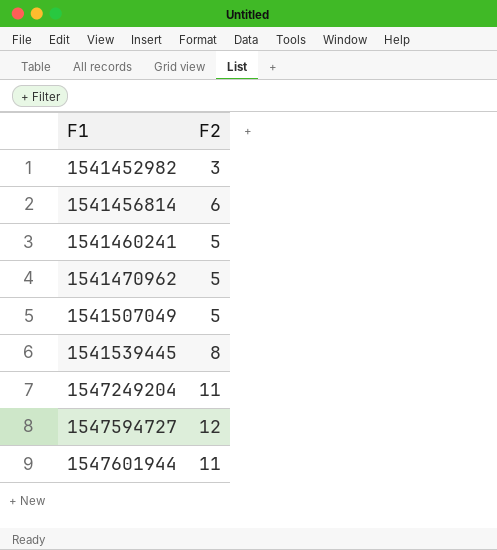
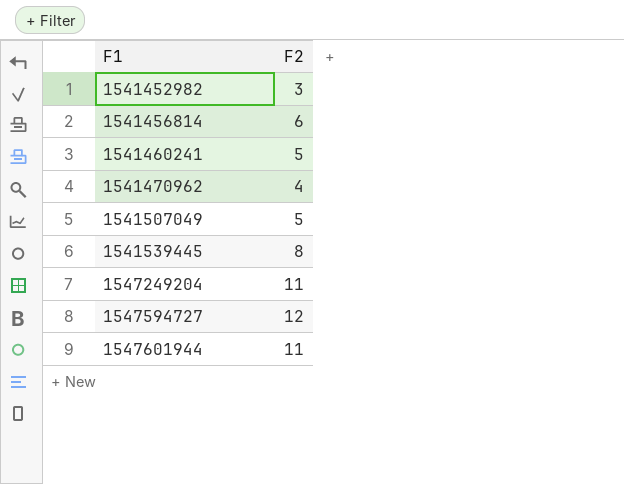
1541470962 | F2: 5 -> 4

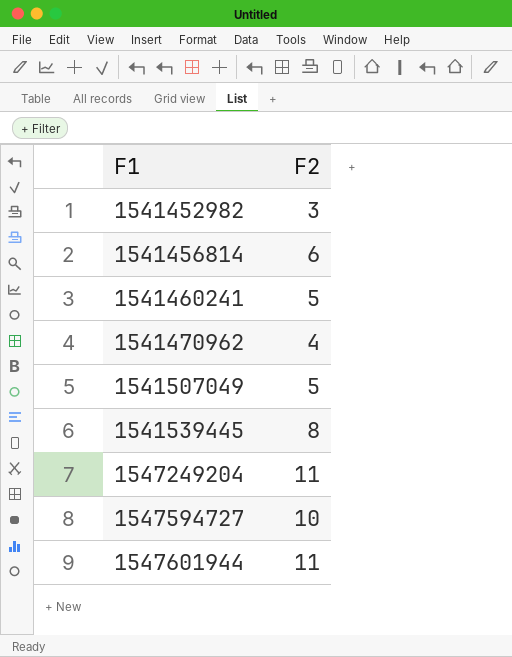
1547594727 | F2: 12 -> 10

